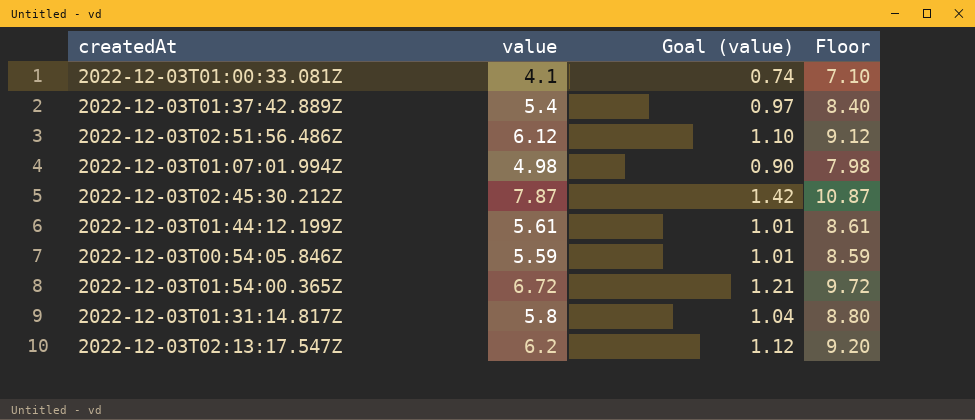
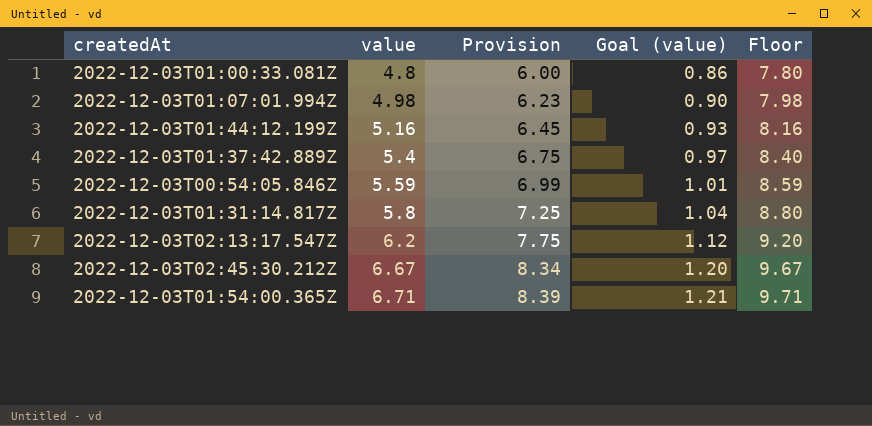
row order: none -> value ascending
column Provision | formula: none -> [value] * 1.25
row 2022-12-03T02:51:56.486Z: 6.12 | 1.10 | 9.12 -> none
2022-12-03T01:00:33.081Z | value: 4.1 -> 4.8
2022-12-03T01:00:33.081Z | Goal (value): 0.74 -> 0.86
2022-12-03T01:00:33.081Z | Floor: 7.10 -> 7.80
2022-12-03T01:44:12.199Z | value: 5.61 -> 5.16
2022-12-03T01:44:12.199Z | Goal (value): 1.01 -> 0.93
2022-12-03T01:44:12.199Z | Floor: 8.61 -> 8.16
2022-12-03T02:45:30.212Z | value: 7.87 -> 6.67
2022-12-03T02:45:30.212Z | Goal (value): 1.42 -> 1.20
2022-12-03T02:45:30.212Z | Floor: 10.87 -> 9.67
2022-12-03T01:54:00.365Z | value: 6.72 -> 6.71
2022-12-03T01:54:00.365Z | Floor: 9.72 -> 9.71

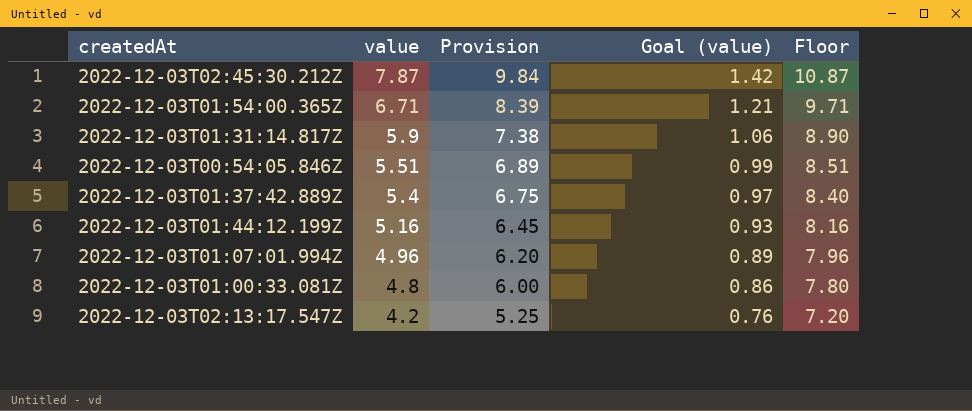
row order: value ascending -> value descending
2022-12-03T02:45:30.212Z | value: 6.67 -> 7.87
2022-12-03T02:45:30.212Z | Provision: 8.34 -> 9.84
2022-12-03T02:45:30.212Z | Goal (value): 1.20 -> 1.42
2022-12-03T02:45:30.212Z | Floor: 9.67 -> 10.87
2022-12-03T01:31:14.817Z | value: 5.8 -> 5.9
2022-12-03T01:31:14.817Z | Provision: 7.25 -> 7.38
2022-12-03T01:31:14.817Z | Goal (value): 1.04 -> 1.06
2022-12-03T01:31:14.817Z | Floor: 8.80 -> 8.90
2022-12-03T00:54:05.846Z | value: 5.59 -> 5.51
2022-12-03T00:54:05.846Z | Provision: 6.99 -> 6.89
2022-12-03T00:54:05.846Z | Goal (value): 1.01 -> 0.99
2022-12-03T00:54:05.846Z | Floor: 8.59 -> 8.51
2022-12-03T01:07:01.994Z | value: 4.98 -> 4.96
2022-12-03T01:07:01.994Z | Provision: 6.23 -> 6.20
2022-12-03T01:07:01.994Z | Goal (value): 0.90 -> 0.89
2022-12-03T01:07:01.994Z | Floor: 7.98 -> 7.96
2022-12-03T02:13:17.547Z | value: 6.2 -> 4.2
2022-12-03T02:13:17.547Z | Provision: 7.75 -> 5.25
2022-12-03T02:13:17.547Z | Goal (value): 1.12 -> 0.76
2022-12-03T02:13:17.547Z | Floor: 9.20 -> 7.20

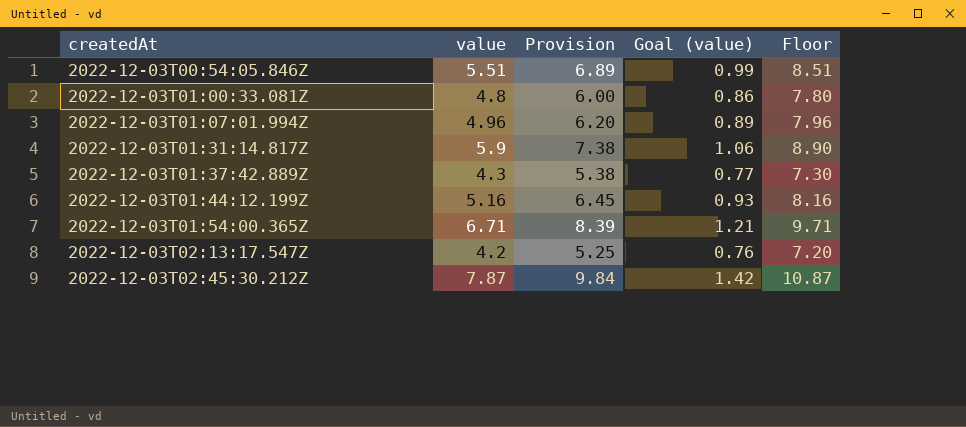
row order: value descending -> createdAt ascending
2022-12-03T01:37:42.889Z | value: 5.4 -> 4.3
2022-12-03T01:37:42.889Z | Provision: 6.75 -> 5.38
2022-12-03T01:37:42.889Z | Goal (value): 0.97 -> 0.77
2022-12-03T01:37:42.889Z | Floor: 8.40 -> 7.30

